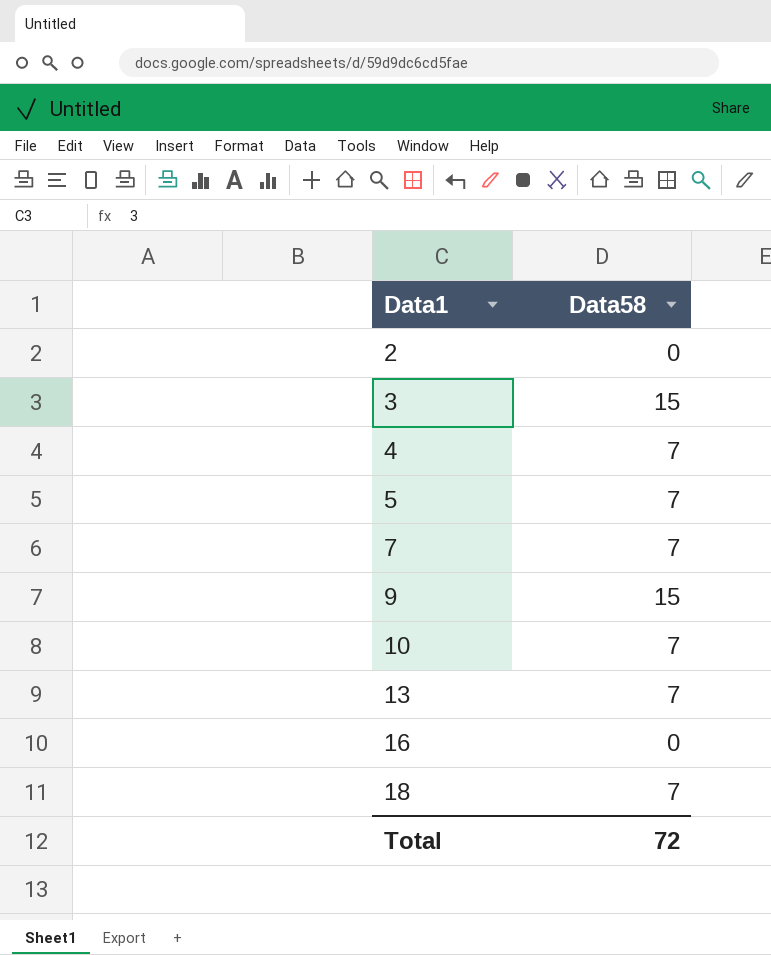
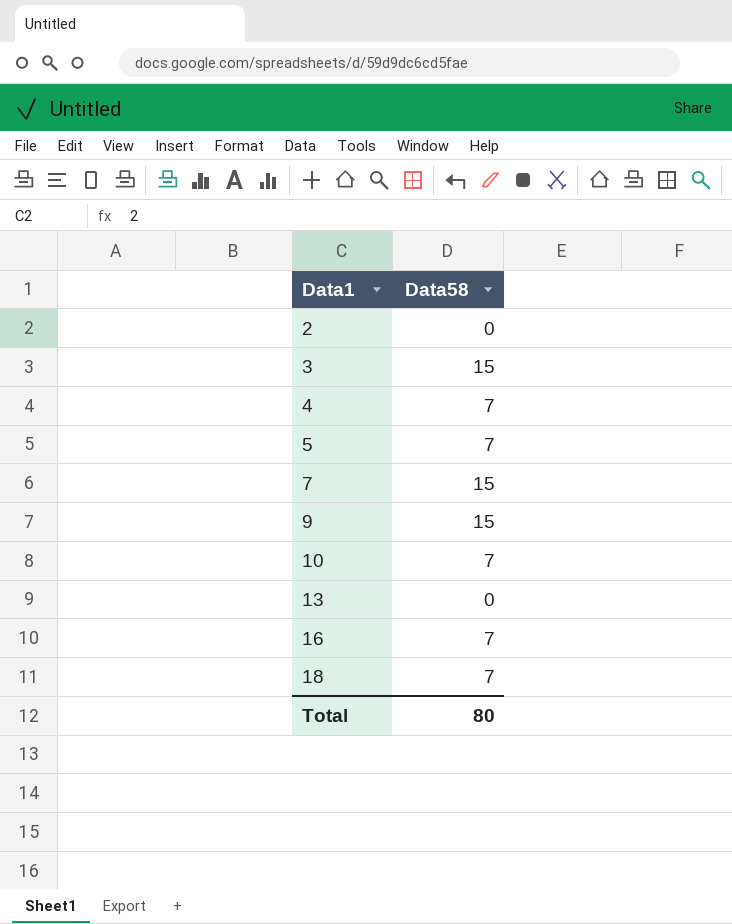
7 | Data58: 7 -> 15
13 | Data58: 7 -> 0
16 | Data58: 0 -> 7
Total | Data58: 72 -> 80

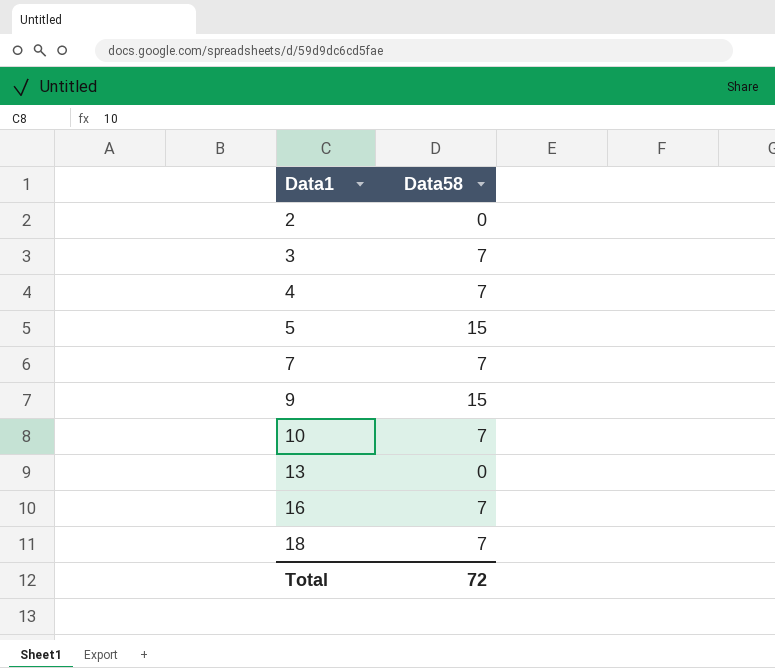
3 | Data58: 15 -> 7
5 | Data58: 7 -> 15
7 | Data58: 15 -> 7
Total | Data58: 80 -> 72

